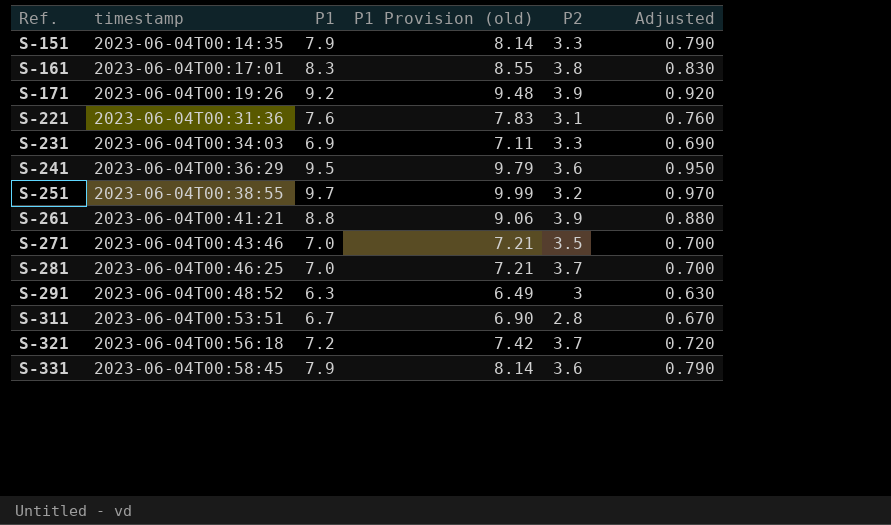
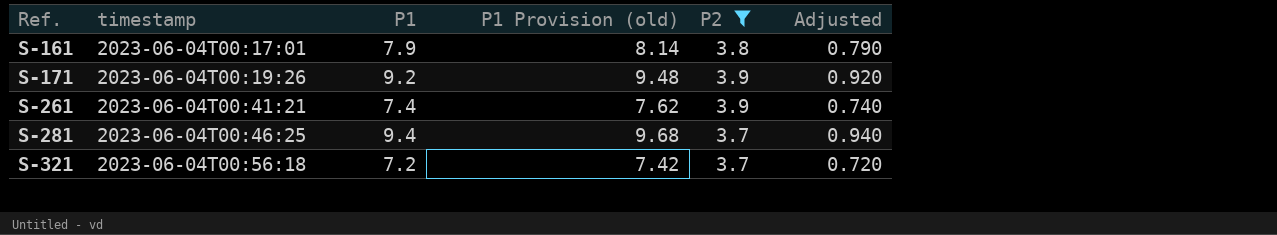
filter: none -> P2 >= 3.7
S-161 | P1: 8.3 -> 7.9
S-161 | P1 Provision (old): 8.55 -> 8.14
S-161 | Adjusted: 0.830 -> 0.790
S-261 | P1: 8.8 -> 7.4
S-261 | P1 Provision (old): 9.06 -> 7.62
S-261 | Adjusted: 0.880 -> 0.740
S-281 | P1: 7.0 -> 9.4
S-281 | P1 Provision (old): 7.21 -> 9.68
S-281 | Adjusted: 0.700 -> 0.940

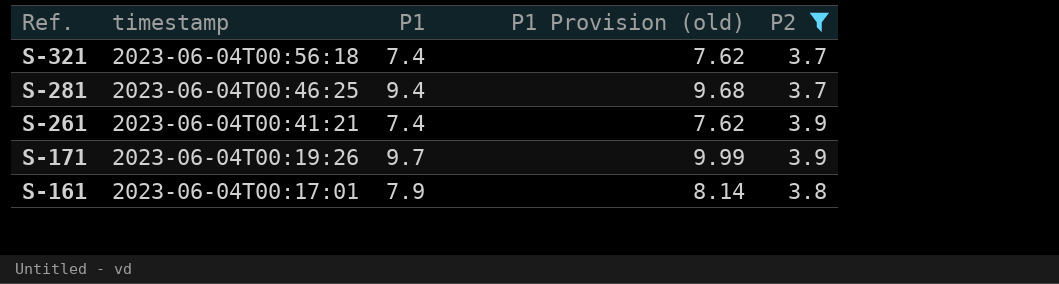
row order: Ref. ascending -> Ref. descending
column Adjusted | formula: [P1] * 0.1 -> none
S-321 | P1: 7.2 -> 7.4
S-321 | P1 Provision (old): 7.42 -> 7.62
S-171 | P1: 9.2 -> 9.7
S-171 | P1 Provision (old): 9.48 -> 9.99

